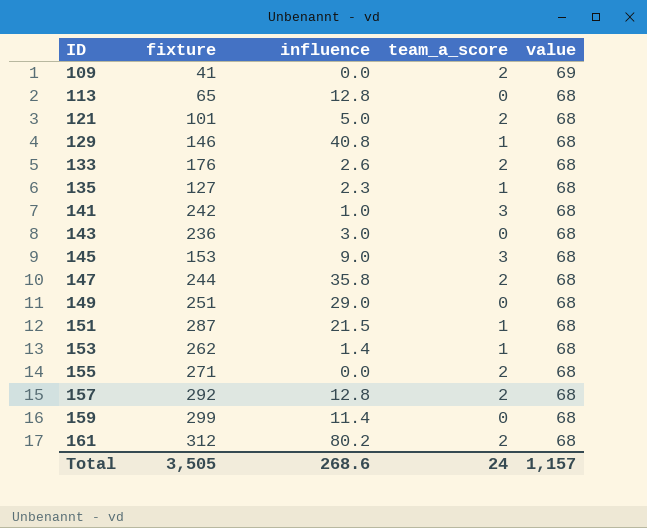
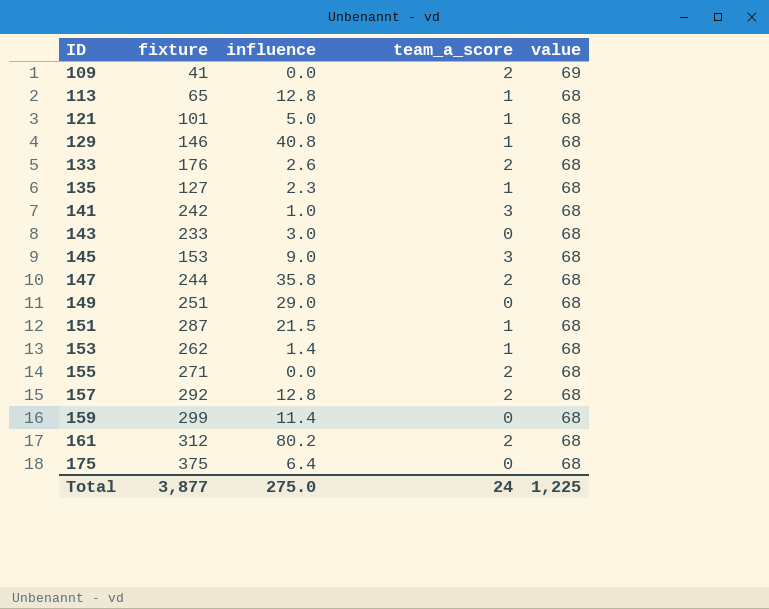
113 | team_a_score: 0 -> 1
121 | team_a_score: 2 -> 1
143 | fixture: 236 -> 233
row 175: none -> 375 | 6.4 | 0 | 68
Total | fixture: 3,505 -> 3,877
Total | influence: 268.6 -> 275.0
Total | value: 1,157 -> 1,225

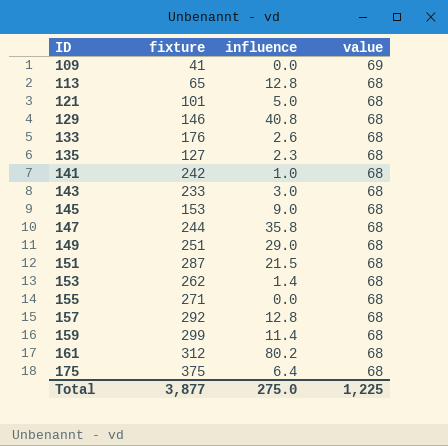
column team_a_score | position: 4 -> none

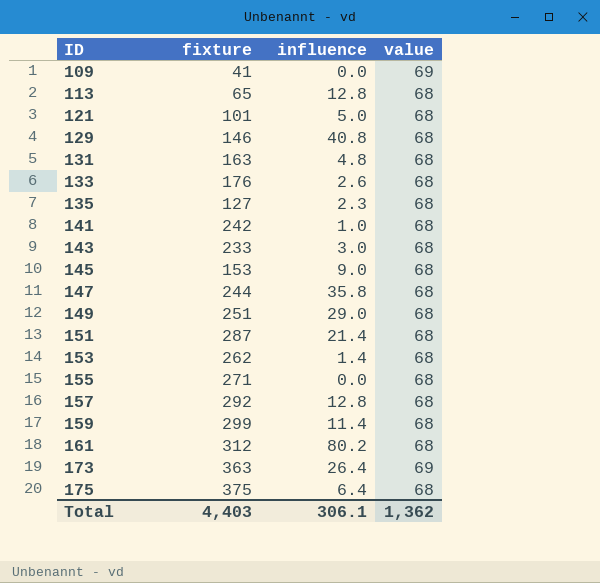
row 131: none -> 163 | 4.8 | 68
151 | influence: 21.5 -> 21.4
row 173: none -> 363 | 26.4 | 69
Total | fixture: 3,877 -> 4,403
Total | influence: 275.0 -> 306.1
Total | value: 1,225 -> 1,362

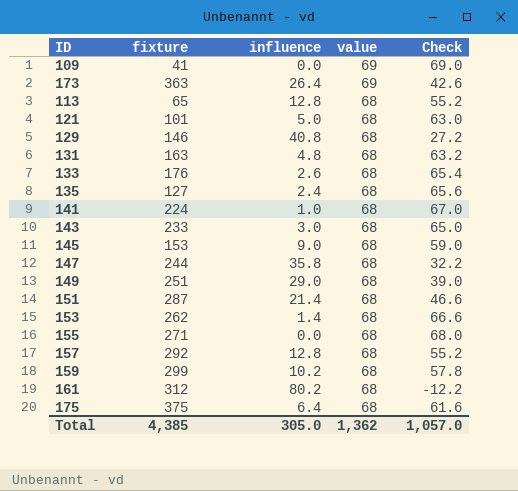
row order: ID ascending -> value descending
column Check | formula: none -> [value] - [influence]
135 | influence: 2.3 -> 2.4
141 | fixture: 242 -> 224
159 | influence: 11.4 -> 10.2
Total | fixture: 4,403 -> 4,385
Total | influence: 306.1 -> 305.0

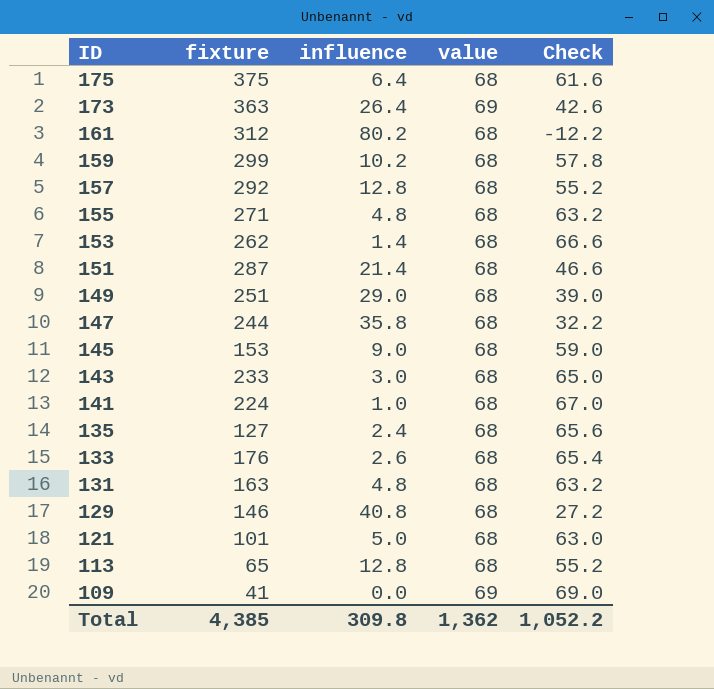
row order: value descending -> ID descending
155 | influence: 0.0 -> 4.8
155 | Check: 68.0 -> 63.2
Total | influence: 305.0 -> 309.8
Total | Check: 1,057.0 -> 1,052.2

